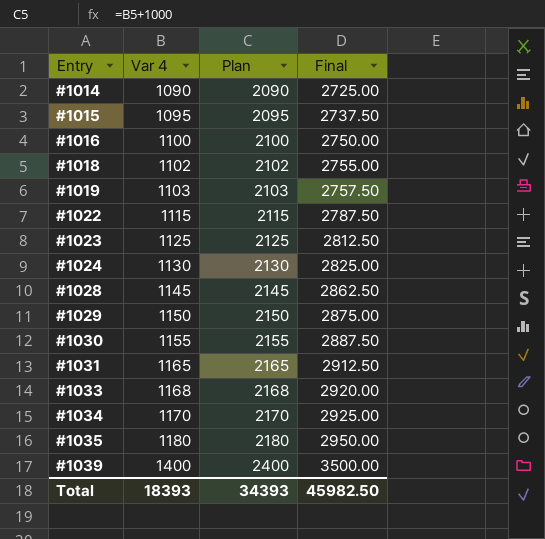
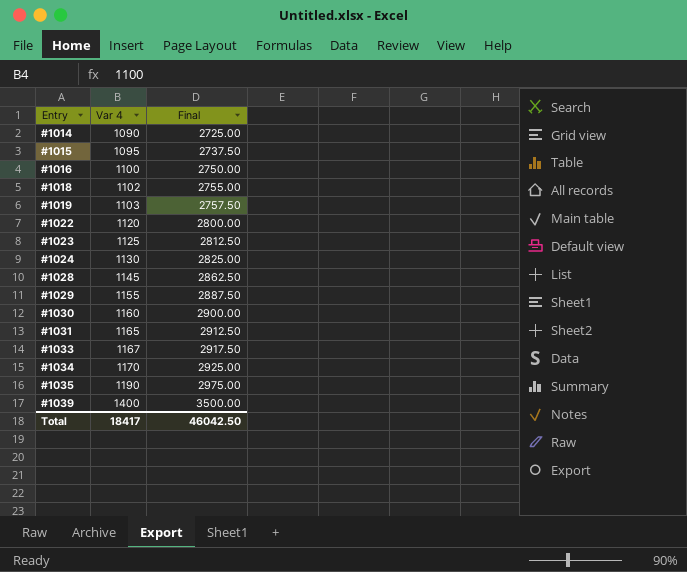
column Plan | formula: [Var 4] + 1000 -> none
#1022 | Var 4: 1115 -> 1120
#1022 | Final: 2787.50 -> 2800.00
#1029 | Var 4: 1150 -> 1155
#1029 | Final: 2875.00 -> 2887.50
#1030 | Var 4: 1155 -> 1160
#1030 | Final: 2887.50 -> 2900.00
#1033 | Var 4: 1168 -> 1167
#1033 | Final: 2920.00 -> 2917.50
#1035 | Var 4: 1180 -> 1190
#1035 | Final: 2950.00 -> 2975.00
Total | Var 4: 18393 -> 18417
Total | Final: 45982.50 -> 46042.50

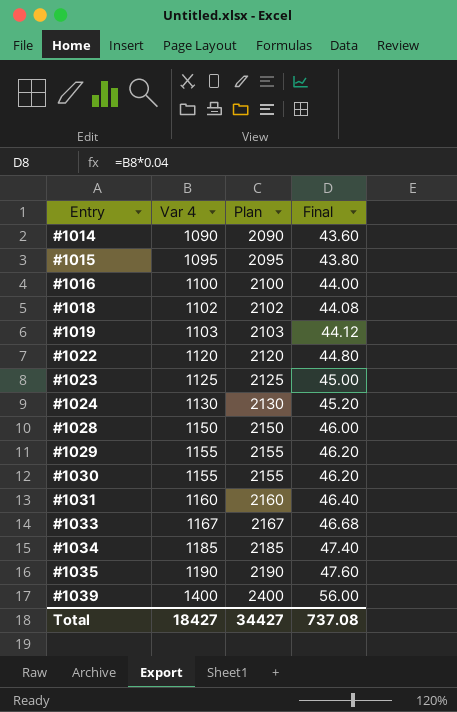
column Plan | formula: none -> [Var 4] + 1000
column Final | formula: [Var 4] * 2.5 -> [Var 4] * 0.04
#1028 | Var 4: 1145 -> 1150
#1030 | Var 4: 1160 -> 1155
#1031 | Var 4: 1165 -> 1160
#1034 | Var 4: 1170 -> 1185
Total | Var 4: 18417 -> 18427
Total | Final: 46042.50 -> 737.08

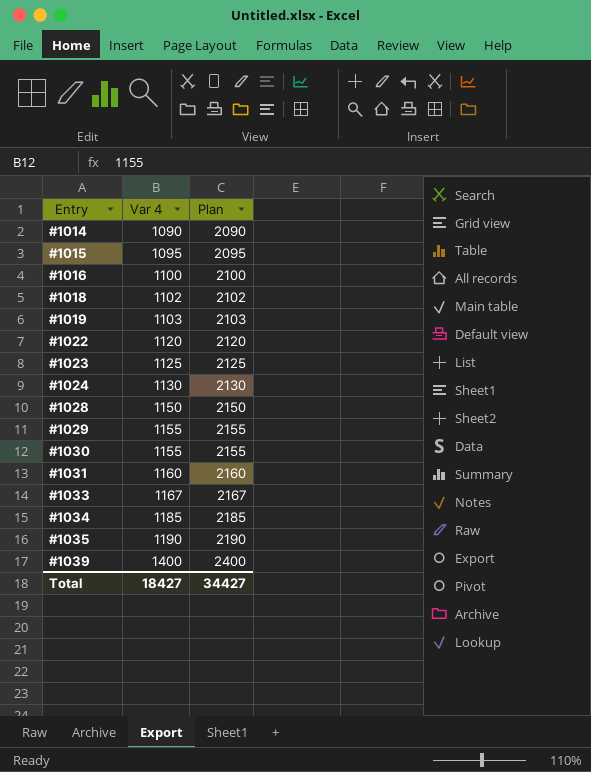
column Final | formula: [Var 4] * 0.04 -> none

